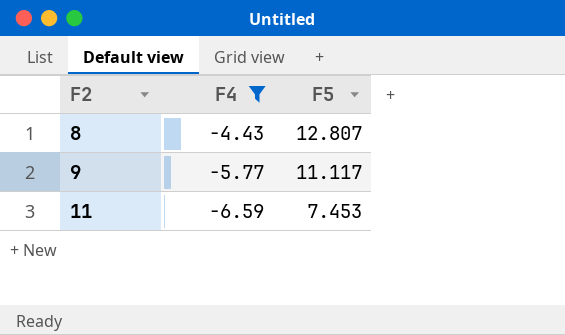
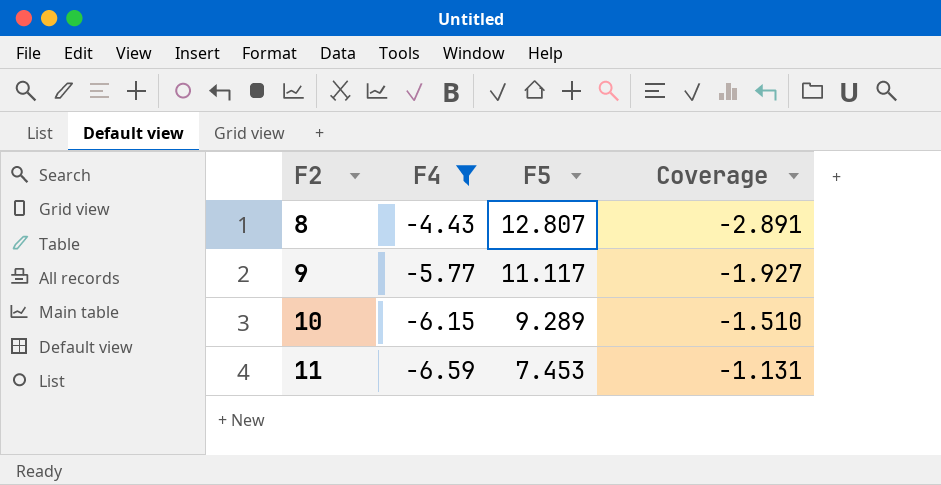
column Coverage | formula: none -> [F5] / [F4]
row 10: none -> -6.15 | 9.289 | -1.510

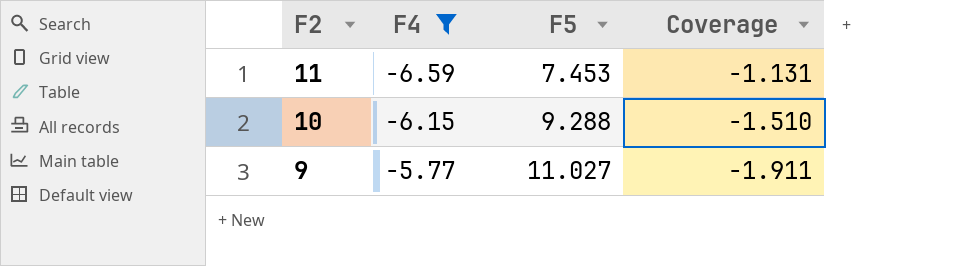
row order: F2 ascending -> F2 descending
row 8: -4.43 | 12.807 | -2.891 -> none
10 | F5: 9.289 -> 9.288
9 | F5: 11.117 -> 11.027
9 | Coverage: -1.927 -> -1.911

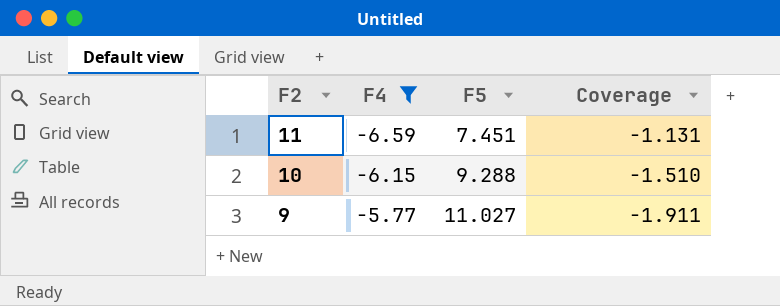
11 | F5: 7.453 -> 7.451

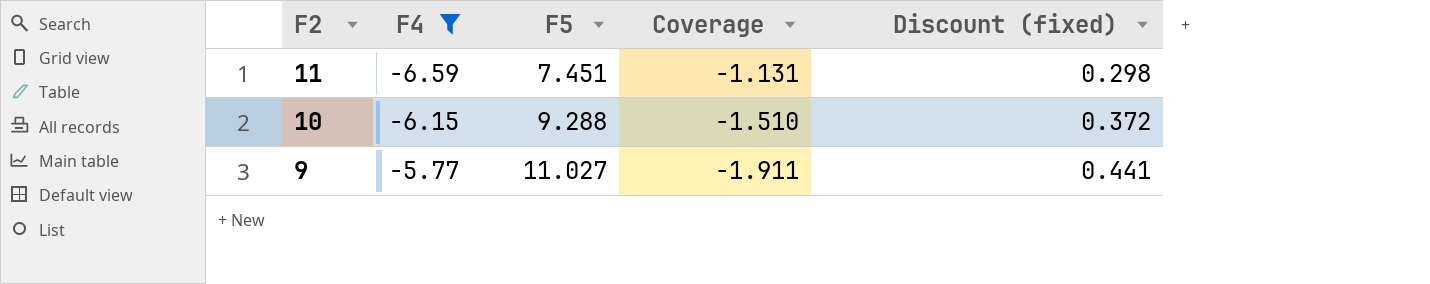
column Discount (fixed) | formula: none -> [F5] * 0.04

